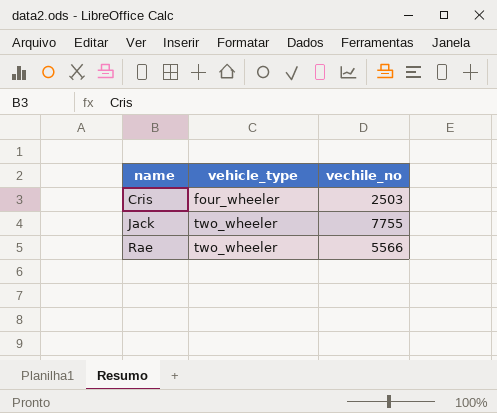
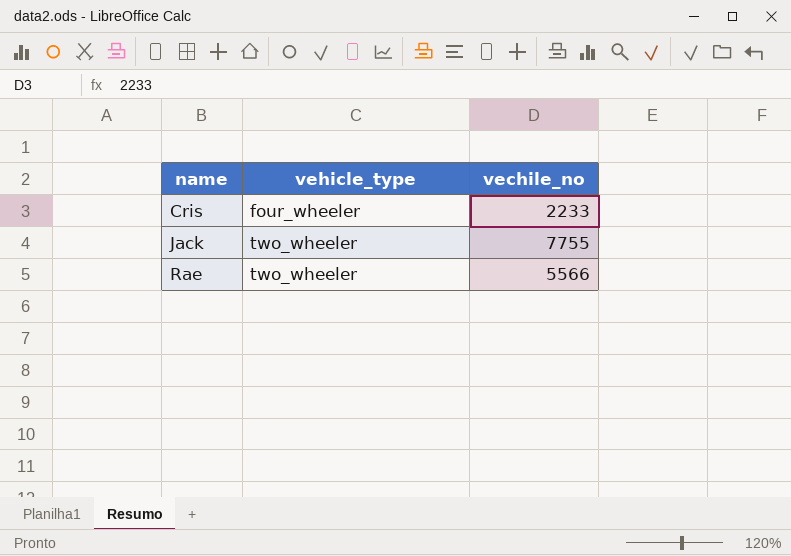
Cris | vechile_no: 2503 -> 2233

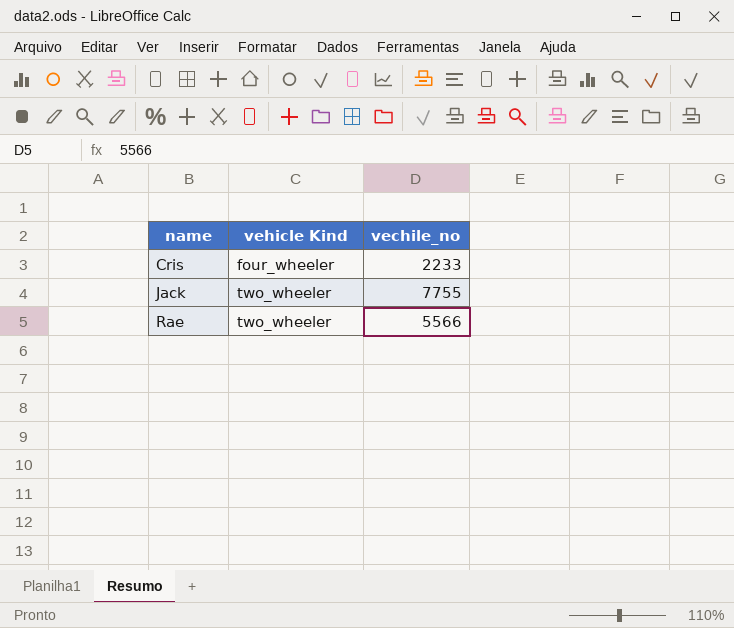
column name: vehicle_type -> vehicle Kind

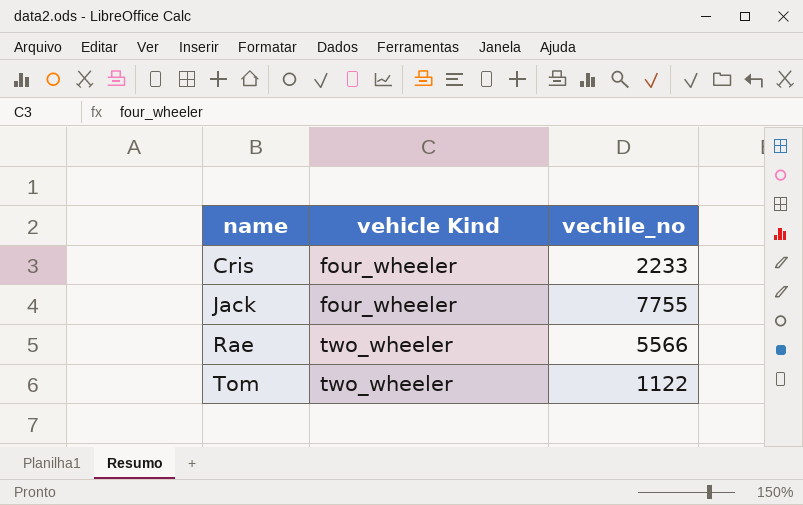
Jack | vehicle Kind: two_wheeler -> four_wheeler
row Tom: none -> two_wheeler | 1122

